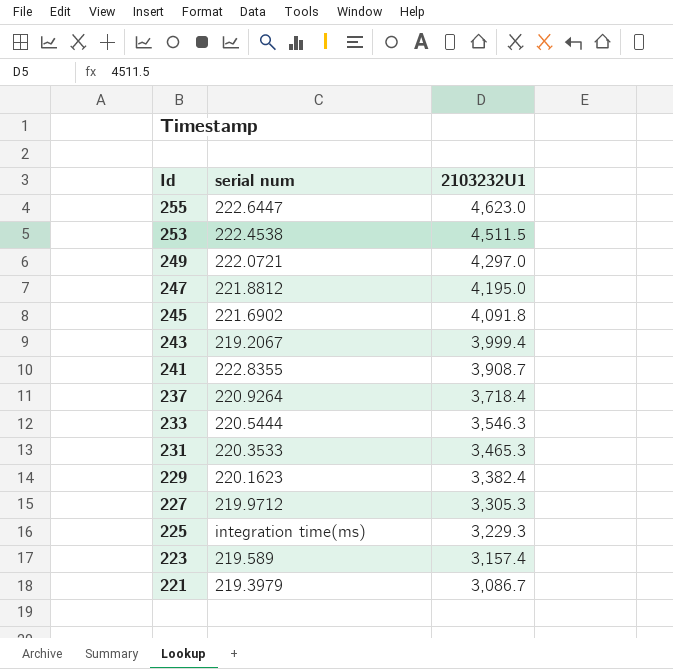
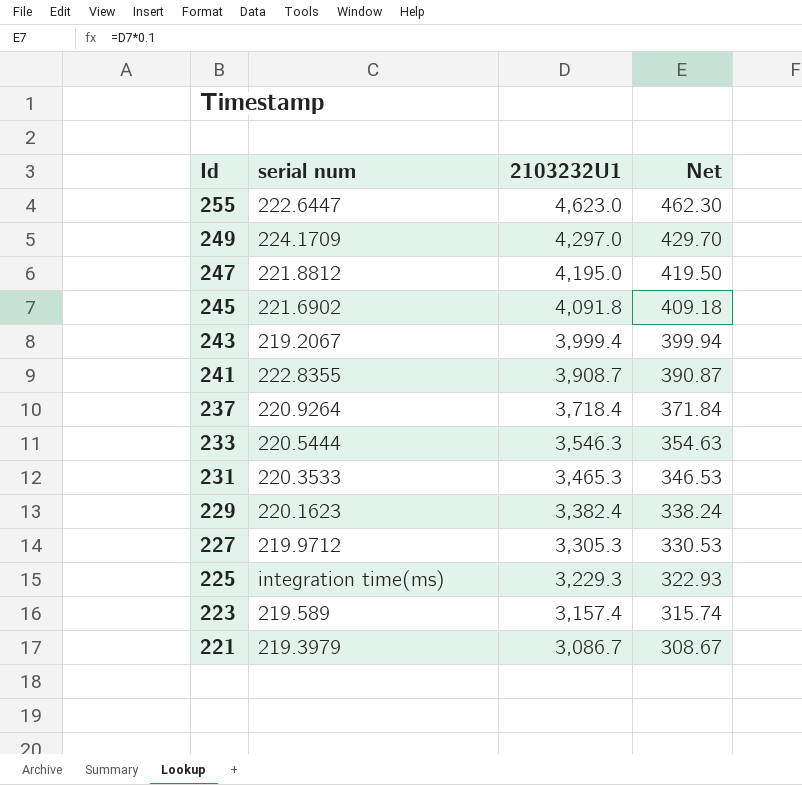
column Net | formula: none -> [2103232U1] * 0.1
row 253: 222.4538 | 4,511.5 -> none
249 | serial num: 222.0721 -> 224.1709

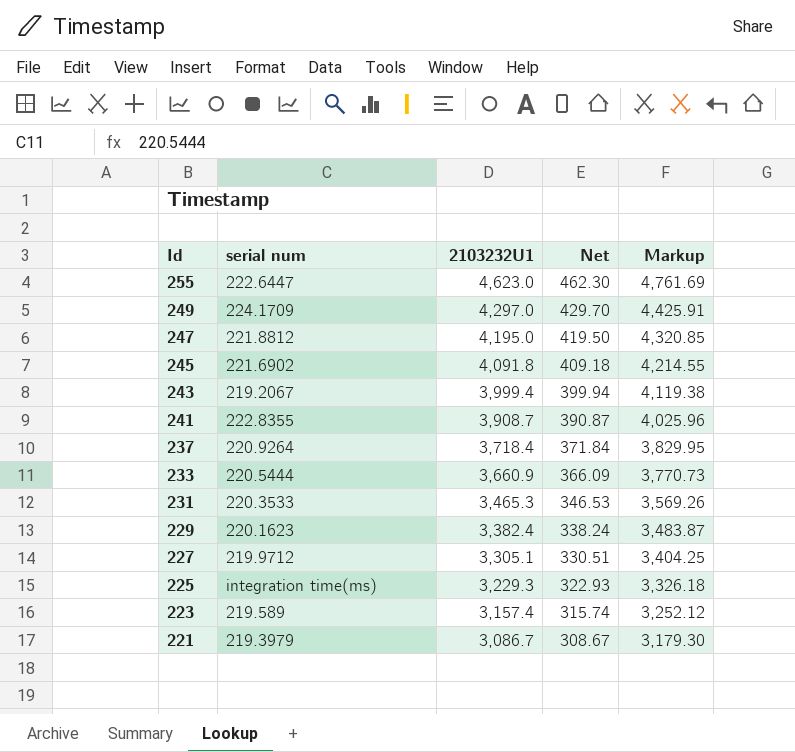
column Markup | formula: none -> [2103232U1] * 1.03
233 | 2103232U1: 3,546.3 -> 3,660.9
233 | Net: 354.63 -> 366.09
227 | 2103232U1: 3,305.3 -> 3,305.1
227 | Net: 330.53 -> 330.51

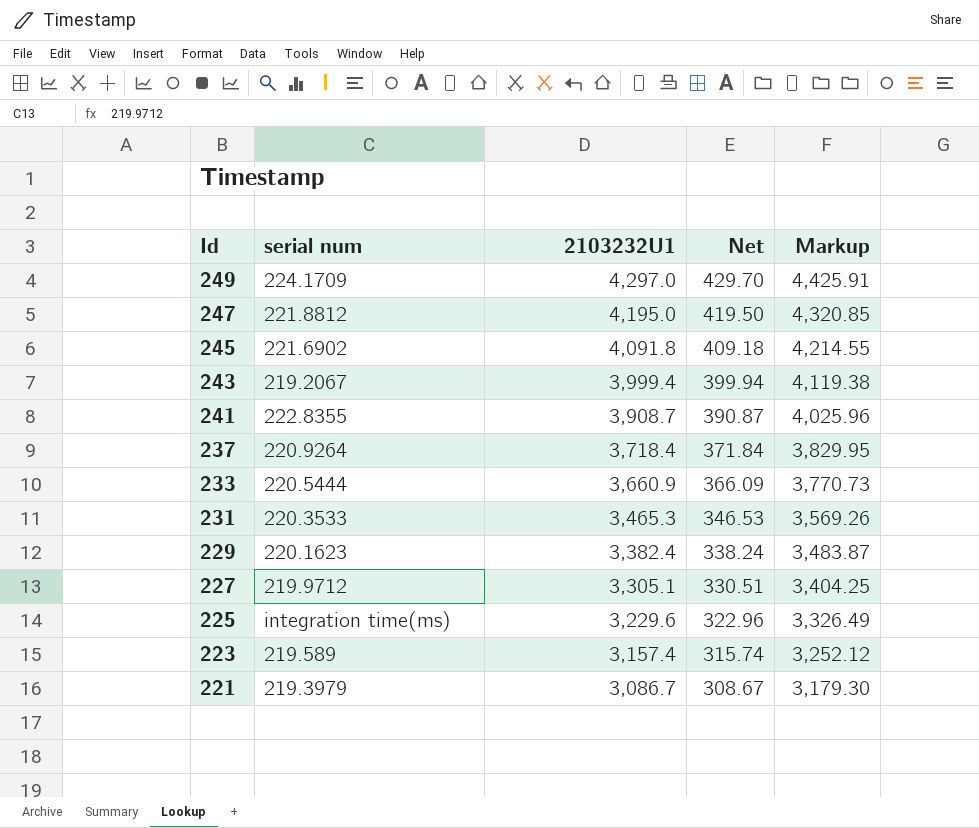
row 255: 222.6447 | 4,623.0 | 462.30 | 4,761.69 -> none
225 | 2103232U1: 3,229.3 -> 3,229.6
225 | Net: 322.93 -> 322.96
225 | Markup: 3,326.18 -> 3,326.49

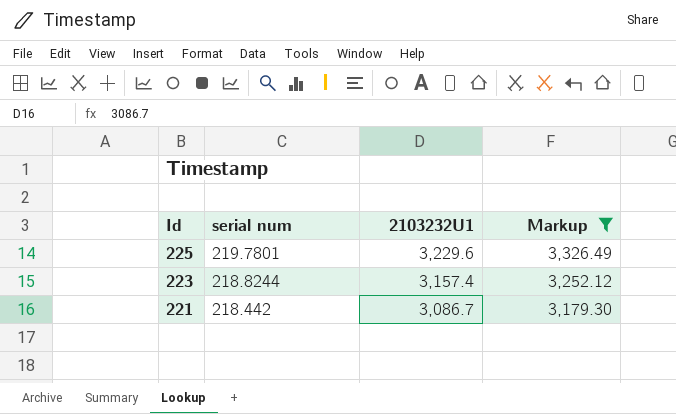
filter: none -> Markup <= 3,326.49
column Net | formula: [2103232U1] * 0.1 -> none
225 | serial num: integration time(ms) -> 219.7801
223 | serial num: 219.589 -> 218.8244
221 | serial num: 219.3979 -> 218.442

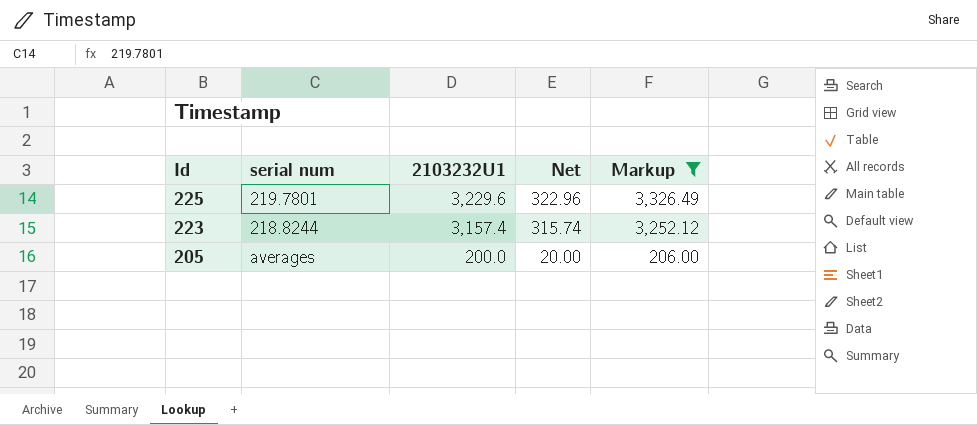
column Net | formula: none -> [2103232U1] * 0.1
row 221: 218.442 | 3,086.7 | 3,179.30 -> none
row 205: none -> averages | 200.0 | 20.00 | 206.00

